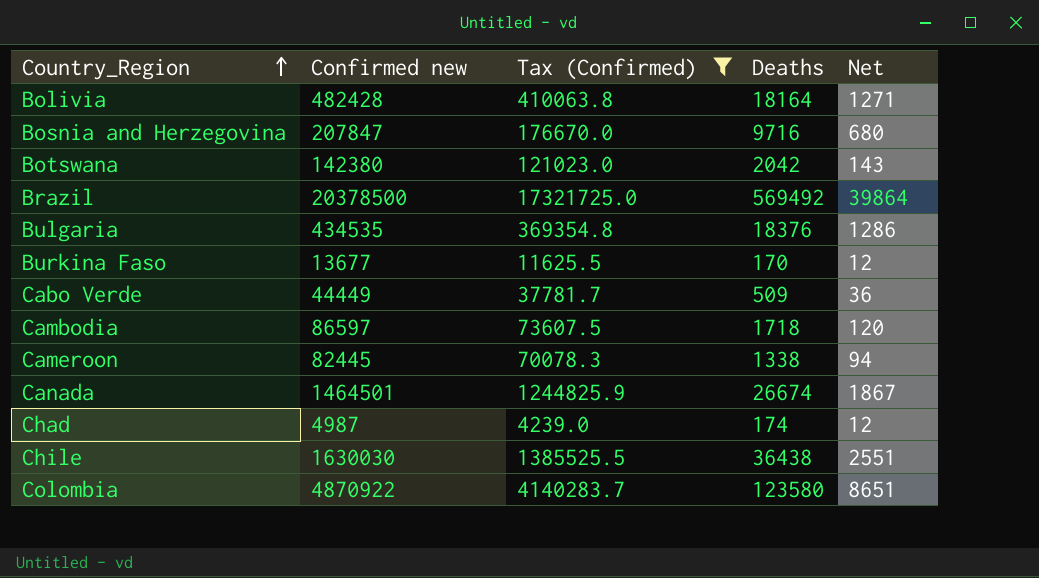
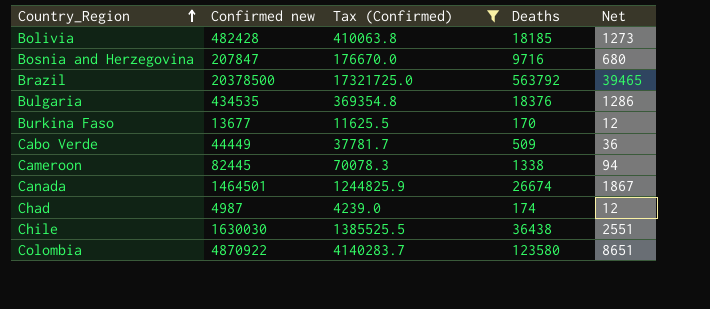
row Botswana: 142380 | 121023.0 | 2042 | 143 -> none
row Cambodia: 86597 | 73607.5 | 1718 | 120 -> none
Bolivia | Deaths: 18164 -> 18185
Bolivia | Net: 1271 -> 1273
Brazil | Deaths: 569492 -> 563792
Brazil | Net: 39864 -> 39465

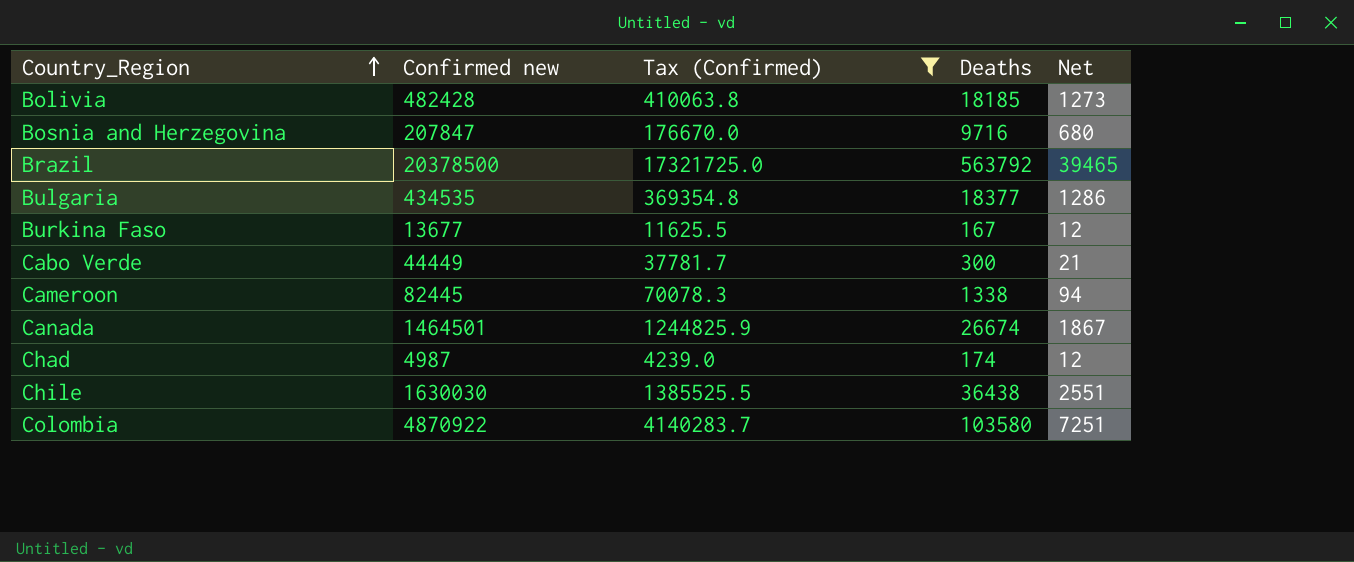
Bulgaria | Deaths: 18376 -> 18377
Burkina Faso | Deaths: 170 -> 167
Cabo Verde | Deaths: 509 -> 300
Cabo Verde | Net: 36 -> 21
Colombia | Deaths: 123580 -> 103580
Colombia | Net: 8651 -> 7251

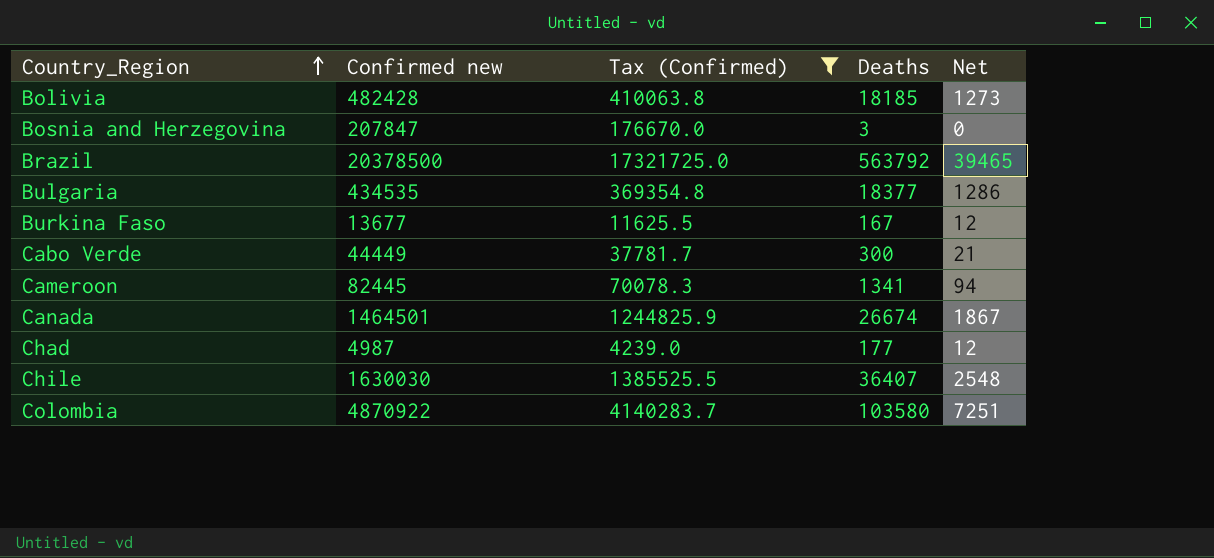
Bosnia and Herzegovina | Deaths: 9716 -> 3
Bosnia and Herzegovina | Net: 680 -> 0
Cameroon | Deaths: 1338 -> 1341
Chad | Deaths: 174 -> 177
Chile | Deaths: 36438 -> 36407
Chile | Net: 2551 -> 2548

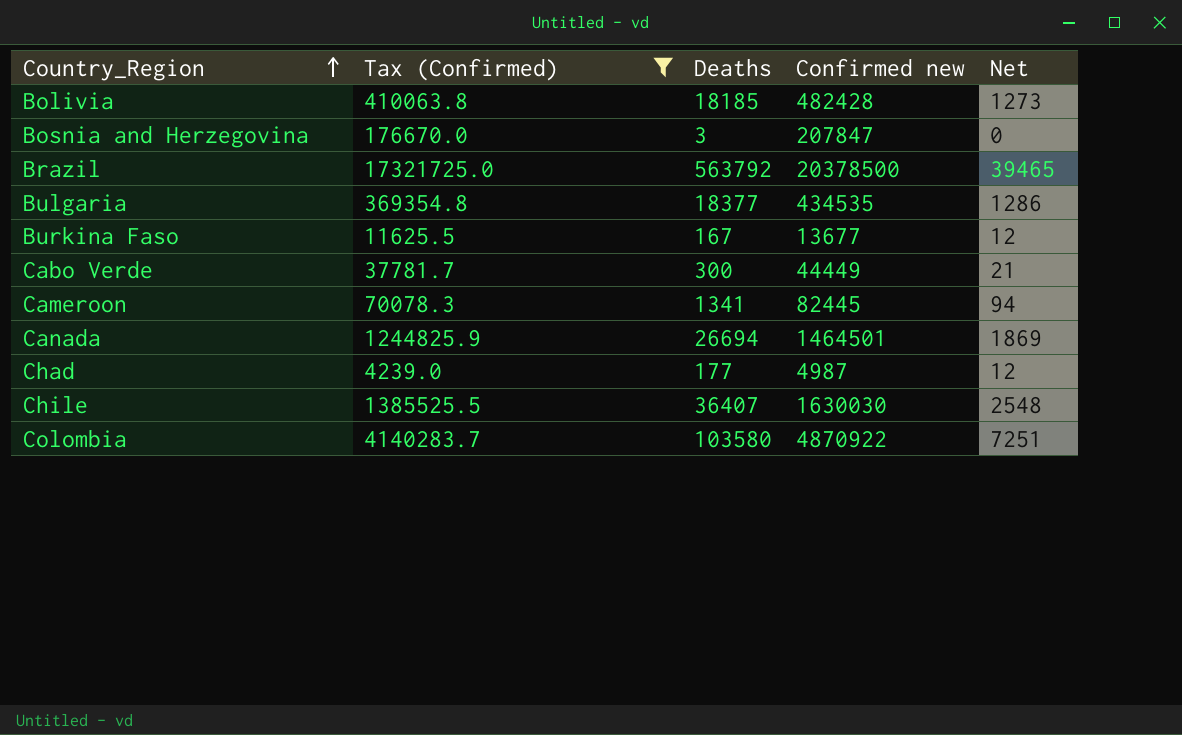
column Confirmed new | position: 2 -> 4
Canada | Deaths: 26674 -> 26694
Canada | Net: 1867 -> 1869

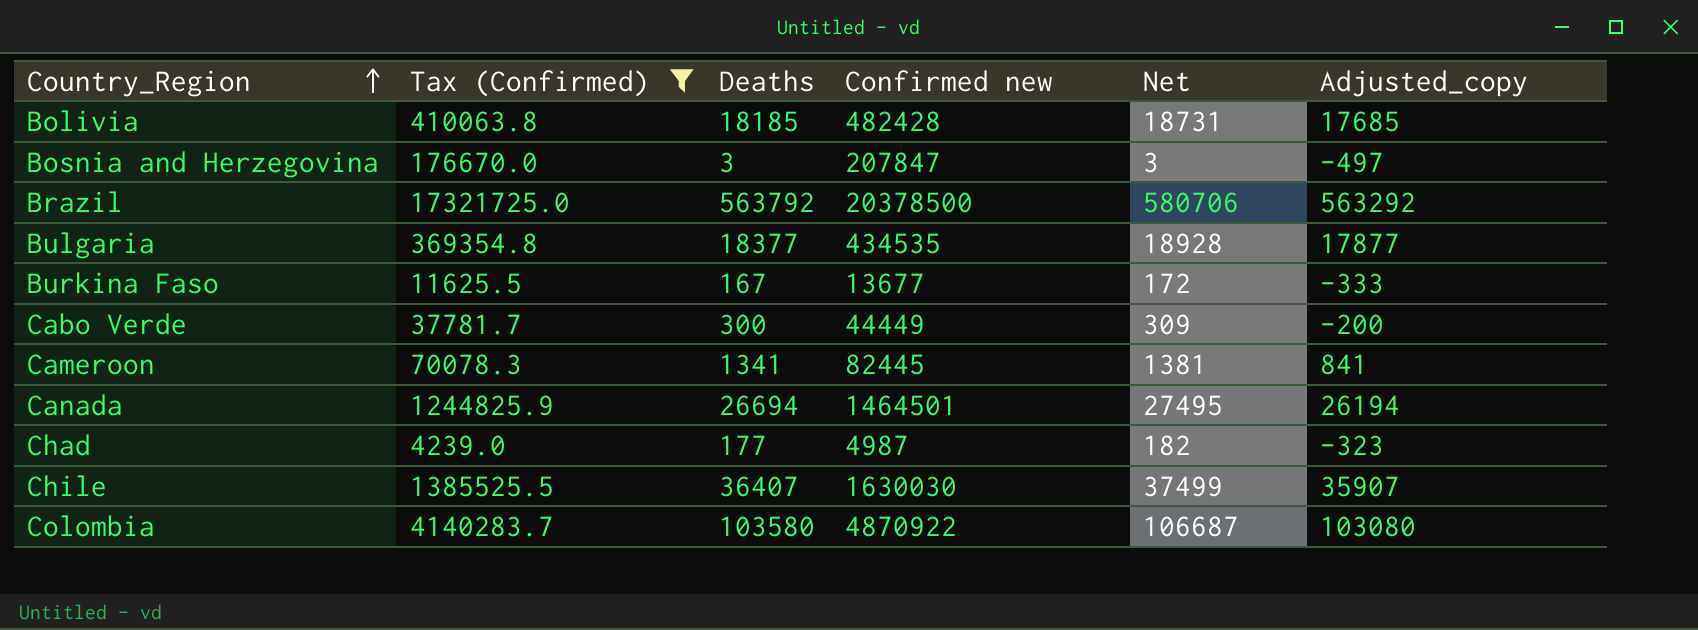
column Net | formula: [Deaths] * 0.07 -> [Deaths] * 1.03
column Adjusted_copy | formula: none -> [Deaths] - 500

